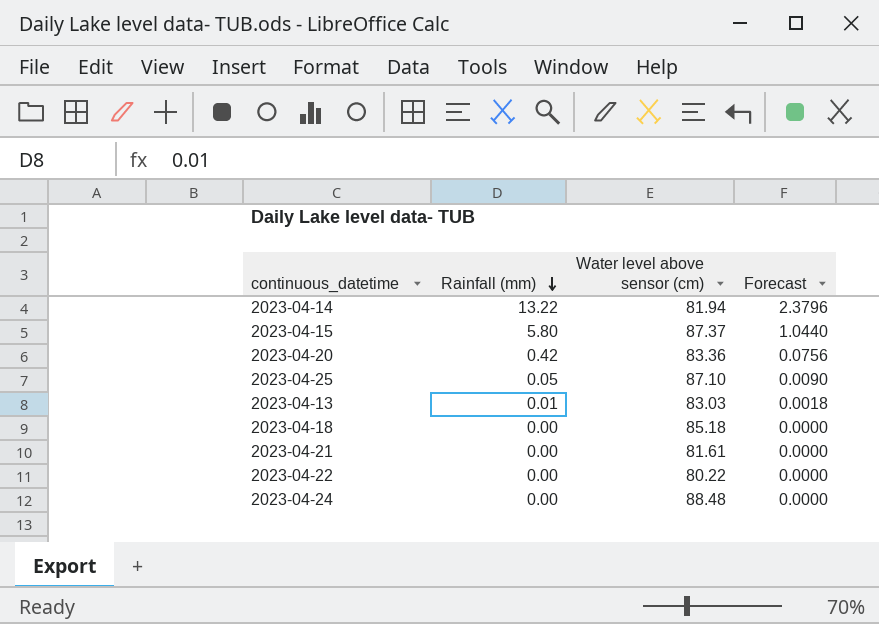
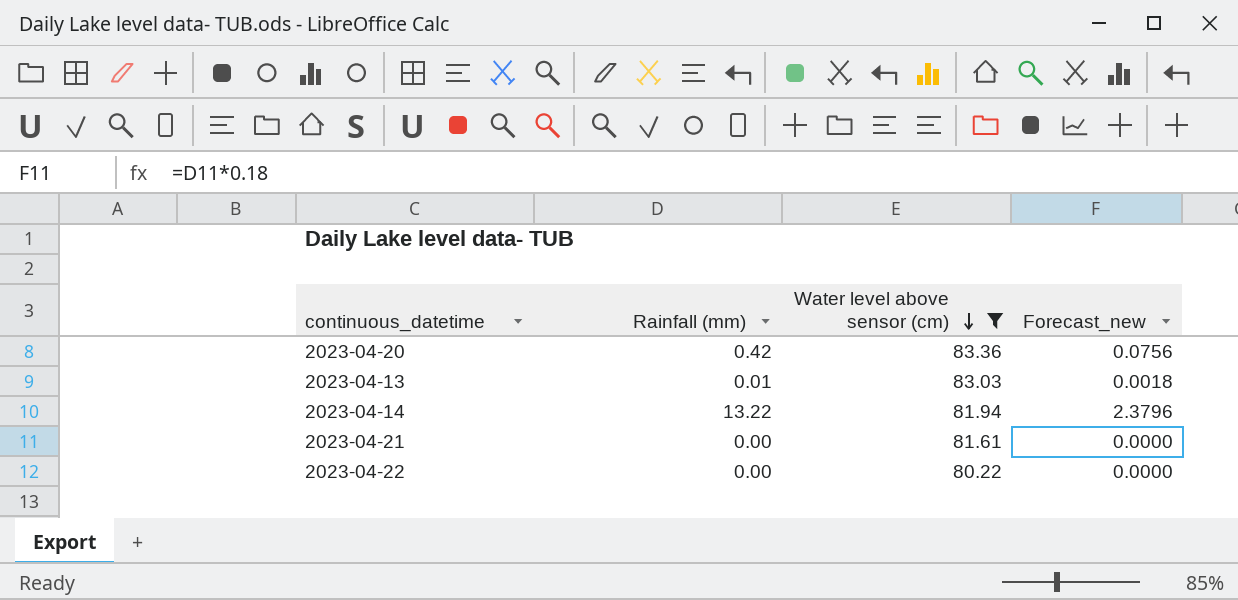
filter: none -> Water level above sensor (cm) <= 83.36
row order: Rainfall (mm) descending -> Water level above sensor (cm) descending
column name: Forecast -> Forecast_new

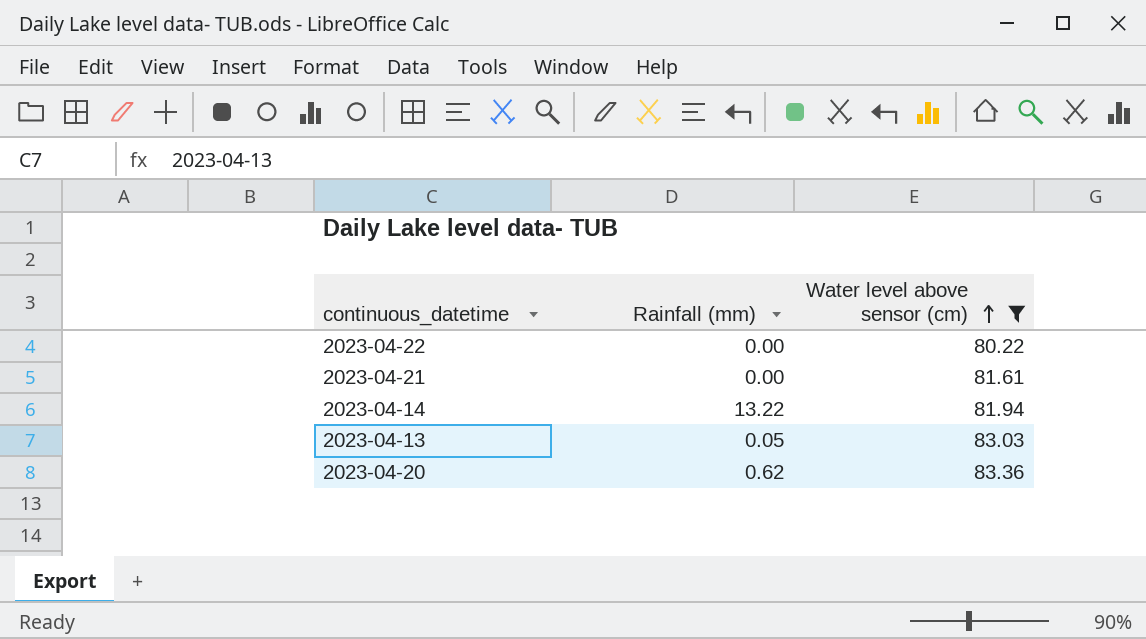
row order: Water level above sensor (cm) descending -> Water level above sensor (cm) ascending
column Forecast_new | formula: [Rainfall (mm)] * 0.18 -> none
2023-04-13 | Rainfall (mm): 0.01 -> 0.05
2023-04-20 | Rainfall (mm): 0.42 -> 0.62

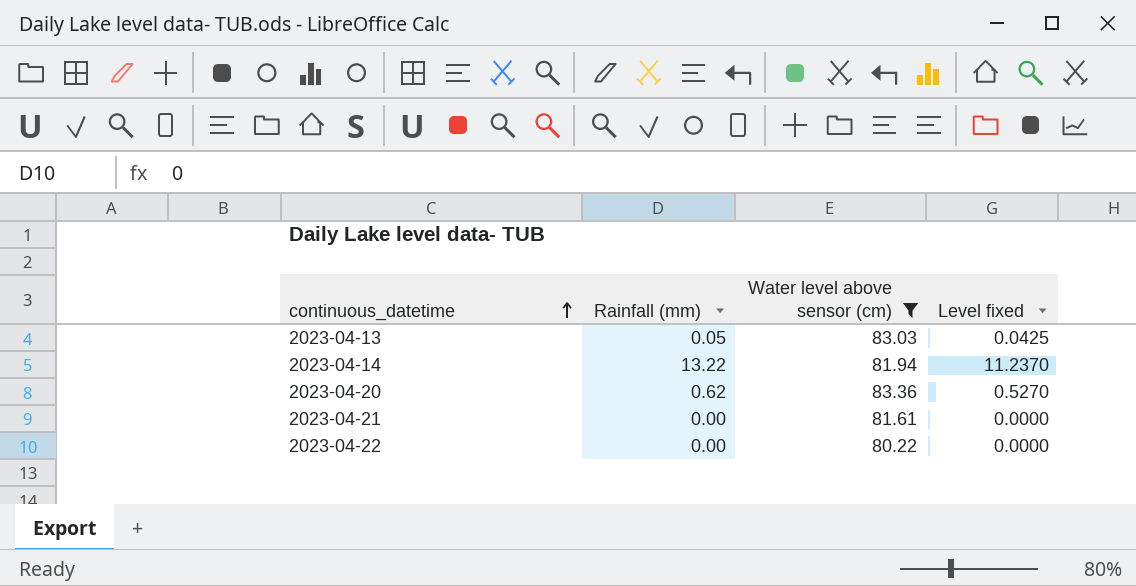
row order: Water level above sensor (cm) ascending -> continuous_datetime ascending
column Level fixed | formula: none -> [Rainfall (mm)] * 0.85

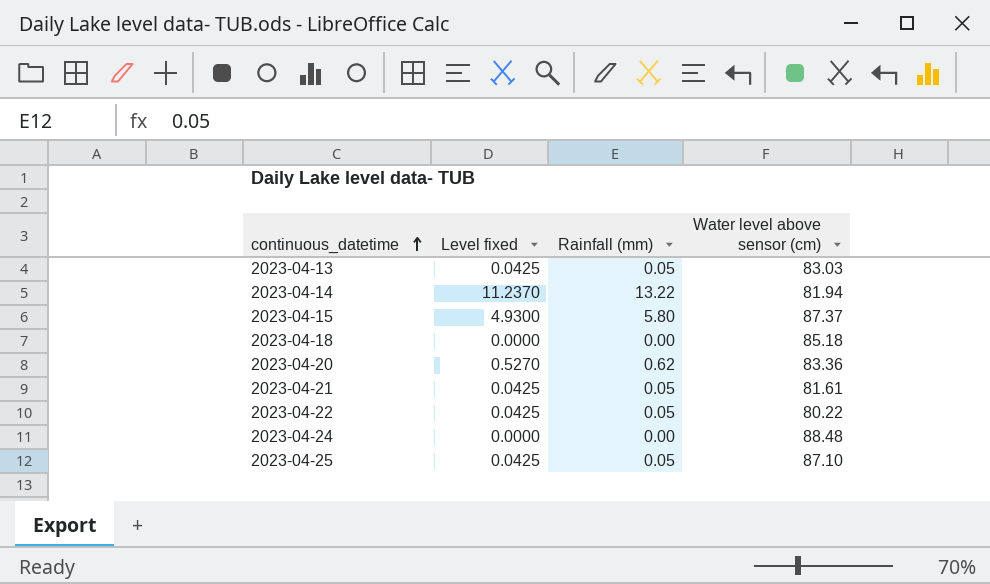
filter: Water level above sensor (cm) <= 83.36 -> none
column Level fixed | position: 4 -> 2
2023-04-21 | Level fixed: 0.0000 -> 0.0425
2023-04-21 | Rainfall (mm): 0.00 -> 0.05
2023-04-22 | Level fixed: 0.0000 -> 0.0425
2023-04-22 | Rainfall (mm): 0.00 -> 0.05

